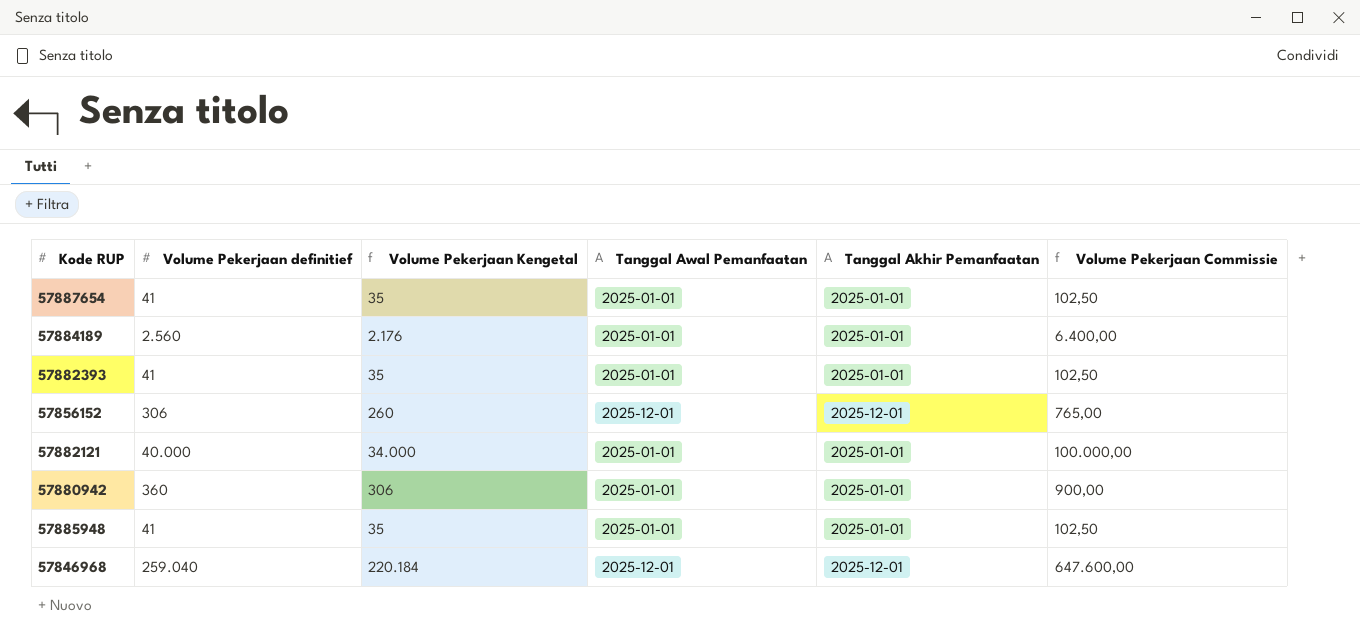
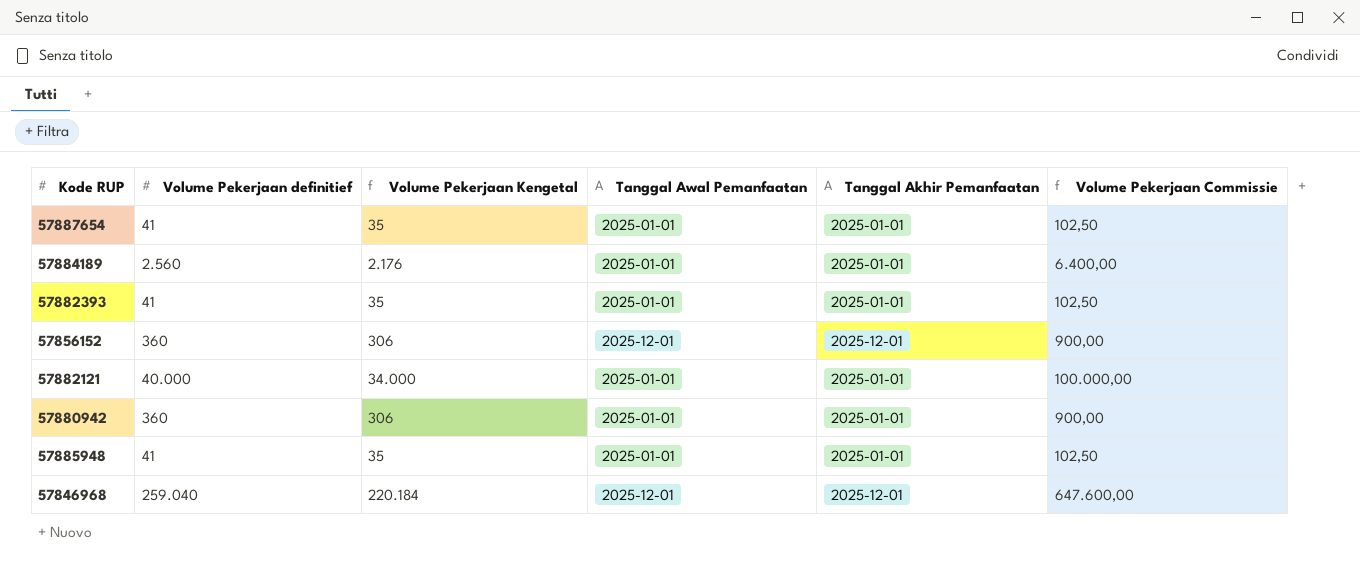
57856152 | Volume Pekerjaan definitief: 306 -> 360
57856152 | Volume Pekerjaan Kengetal: 260 -> 306
57856152 | Volume Pekerjaan Commissie: 765,00 -> 900,00

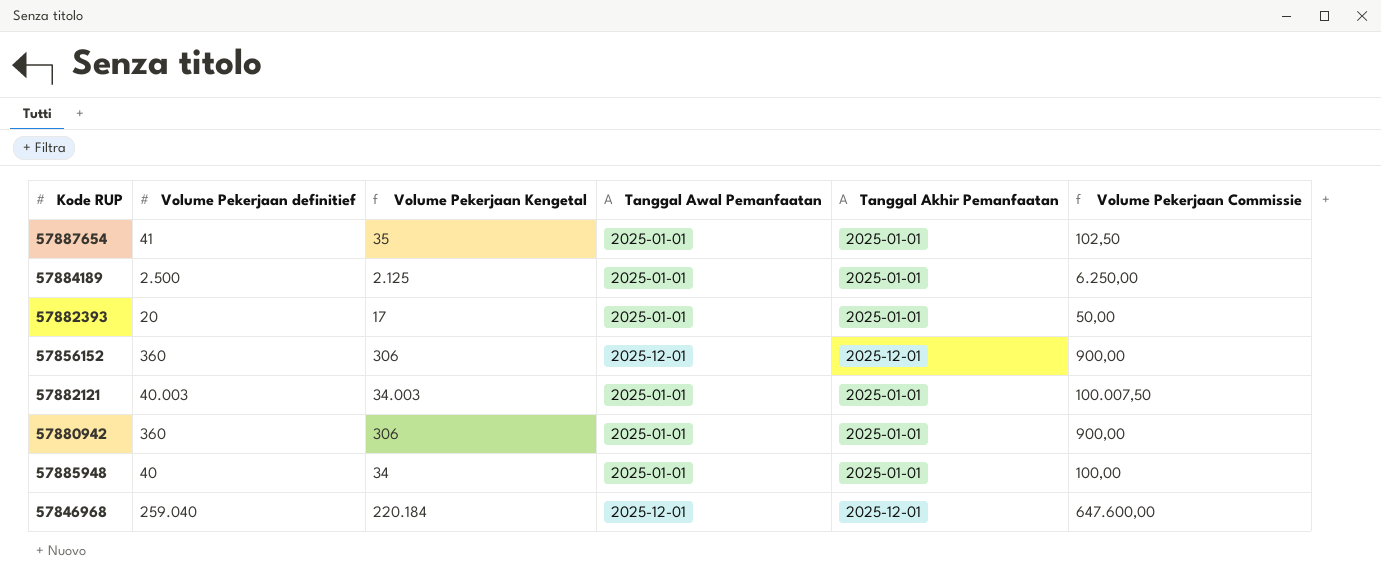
57884189 | Volume Pekerjaan definitief: 2.560 -> 2.500
57884189 | Volume Pekerjaan Kengetal: 2.176 -> 2.125
57884189 | Volume Pekerjaan Commissie: 6.400,00 -> 6.250,00
57882393 | Volume Pekerjaan definitief: 41 -> 20
57882393 | Volume Pekerjaan Kengetal: 35 -> 17
57882393 | Volume Pekerjaan Commissie: 102,50 -> 50,00
57882121 | Volume Pekerjaan definitief: 40.000 -> 40.003
57882121 | Volume Pekerjaan Kengetal: 34.000 -> 34.003
57882121 | Volume Pekerjaan Commissie: 100.000,00 -> 100.007,50
57885948 | Volume Pekerjaan definitief: 41 -> 40
57885948 | Volume Pekerjaan Kengetal: 35 -> 34
57885948 | Volume Pekerjaan Commissie: 102,50 -> 100,00

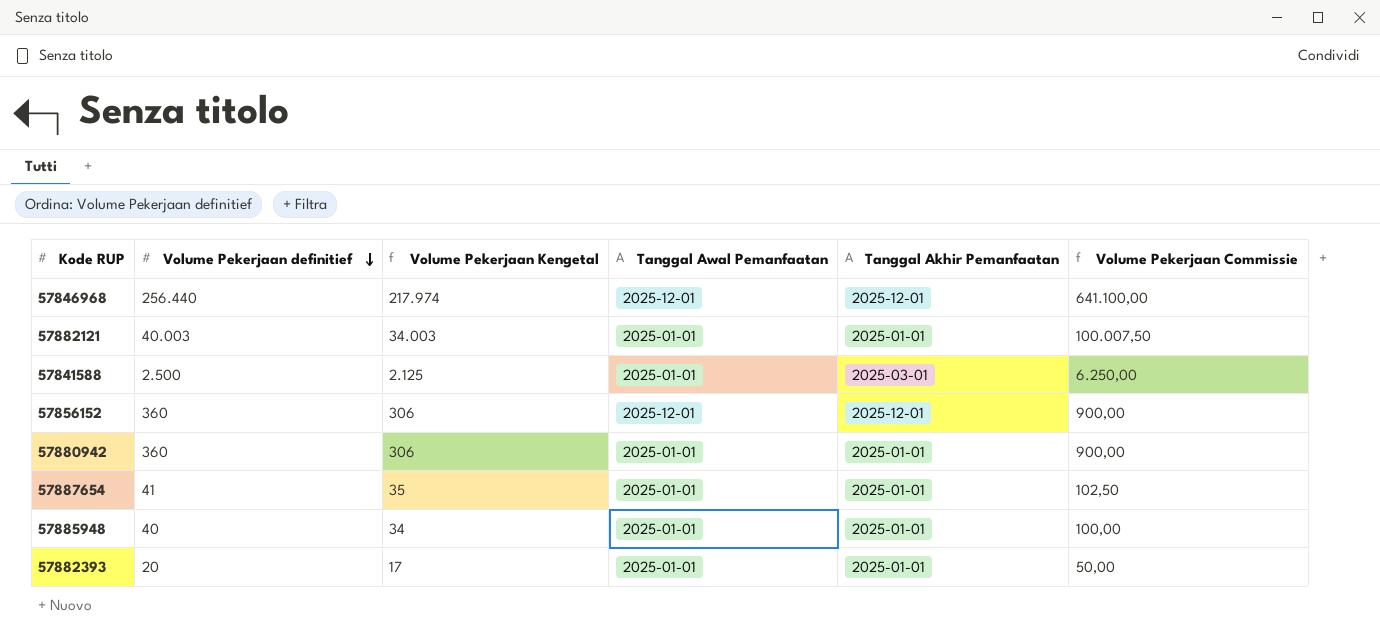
row order: none -> Volume Pekerjaan definitief descending
row 57884189: 2.500 | 2.125 | 2025-01-01 | 2025-01-01 | 6.250,00 -> none
57846968 | Volume Pekerjaan definitief: 259.040 -> 256.440
57846968 | Volume Pekerjaan Kengetal: 220.184 -> 217.974
57846968 | Volume Pekerjaan Commissie: 647.600,00 -> 641.100,00
row 57841588: none -> 2.500 | 2.125 | 2025-01-01 | 2025-03-01 | 6.250,00

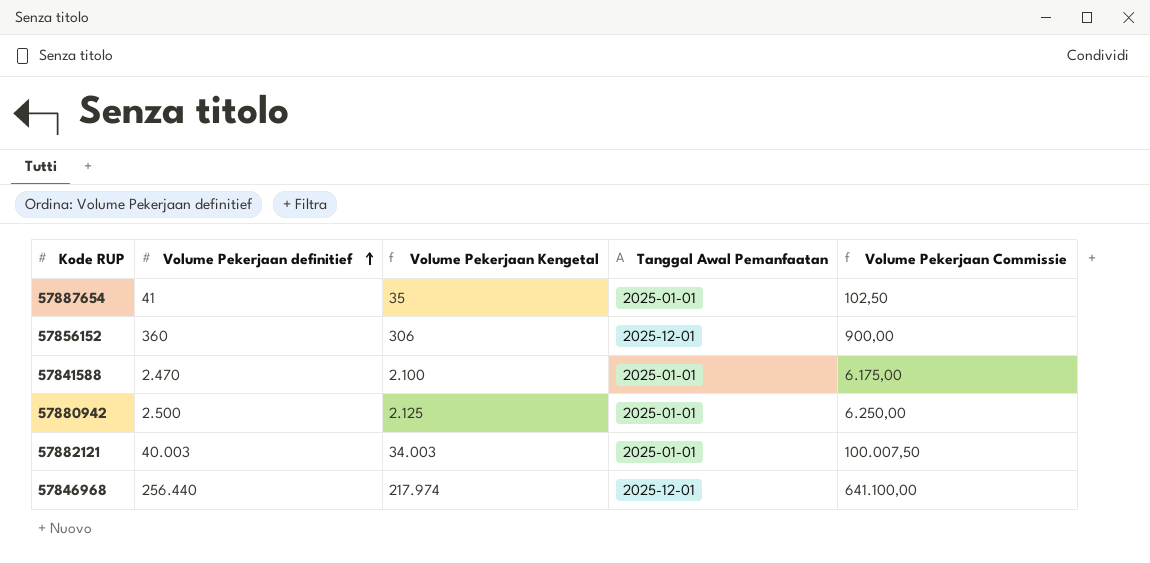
row order: Volume Pekerjaan definitief descending -> Volume Pekerjaan definitief ascending
column Tanggal Akhir Pemanfaatan | position: 5 -> none
row 57885948: 40 | 34 | 2025-01-01 | 2025-01-01 | 100,00 -> none
row 57882393: 20 | 17 | 2025-01-01 | 2025-01-01 | 50,00 -> none
57841588 | Volume Pekerjaan definitief: 2.500 -> 2.470
57841588 | Volume Pekerjaan Kengetal: 2.125 -> 2.100
57841588 | Volume Pekerjaan Commissie: 6.250,00 -> 6.175,00
57880942 | Volume Pekerjaan definitief: 360 -> 2.500
57880942 | Volume Pekerjaan Kengetal: 306 -> 2.125
57880942 | Volume Pekerjaan Commissie: 900,00 -> 6.250,00

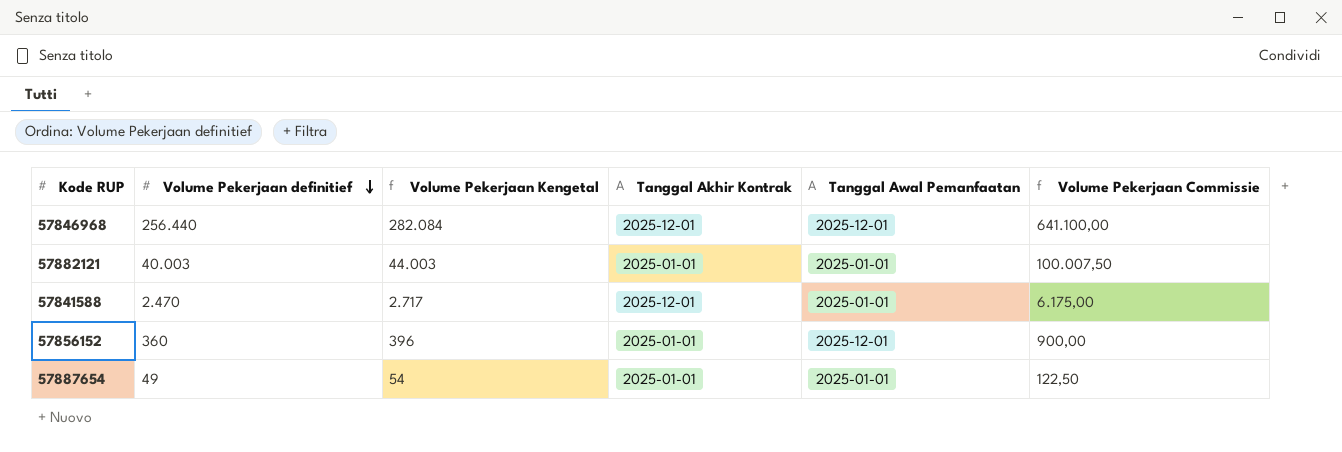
row order: Volume Pekerjaan definitief ascending -> Volume Pekerjaan definitief descending
column Volume Pekerjaan Kengetal | formula: [Volume Pekerjaan definitief] * 0,85 -> [Volume Pekerjaan definitief] * 1,1
column Tanggal Akhir Kontrak | position: none -> 4
row 57880942: 2.500 | 2.125 | 2025-01-01 | 6.250,00 -> none
57887654 | Volume Pekerjaan definitief: 41 -> 49
57887654 | Volume Pekerjaan Commissie: 102,50 -> 122,50

